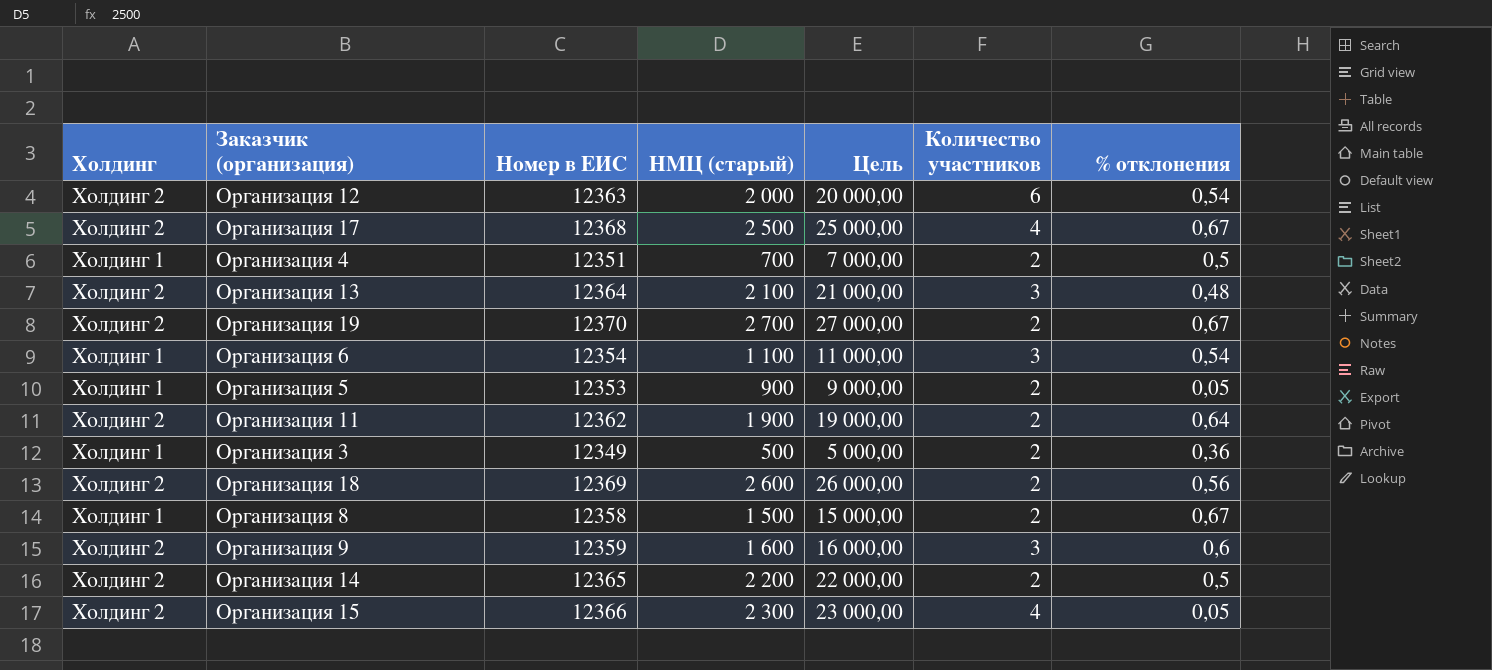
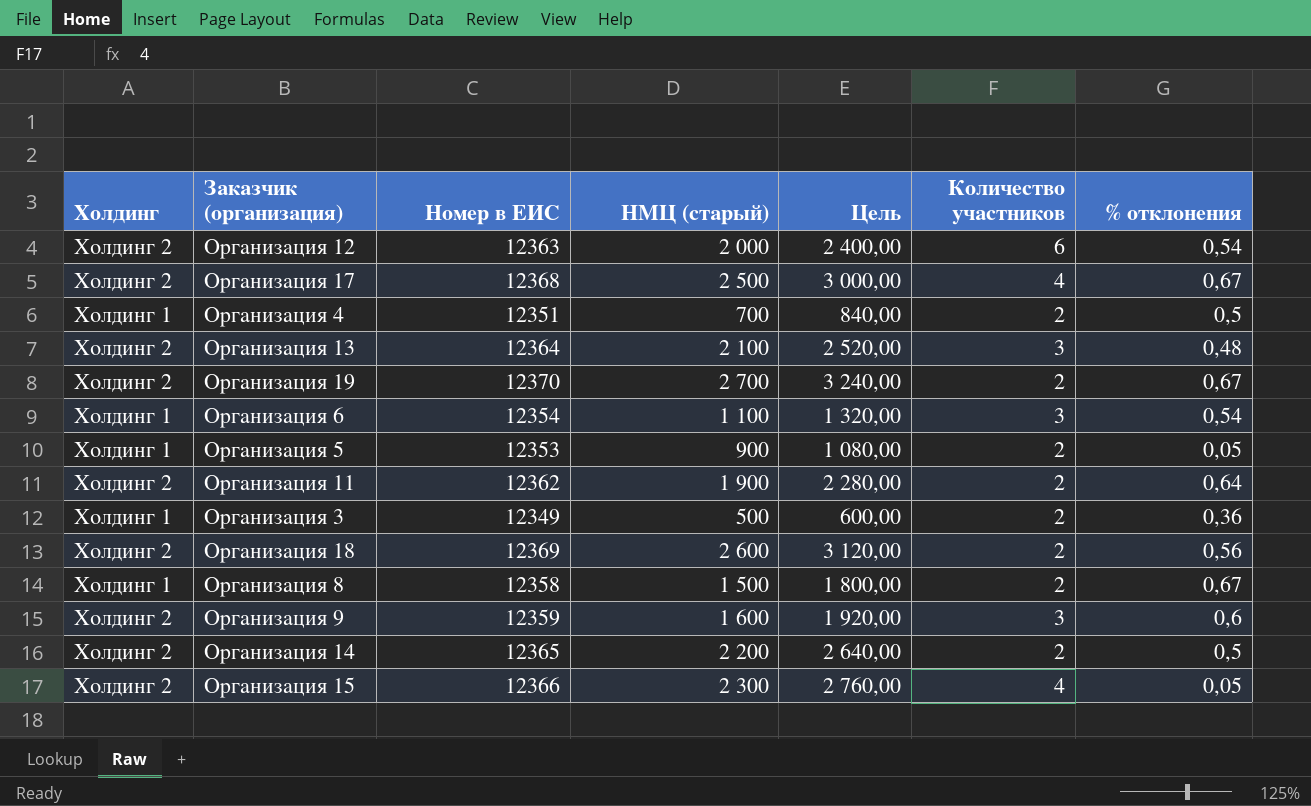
column Цель | formula: [НМЦ (старый)] * 10 -> [НМЦ (старый)] * 1,2

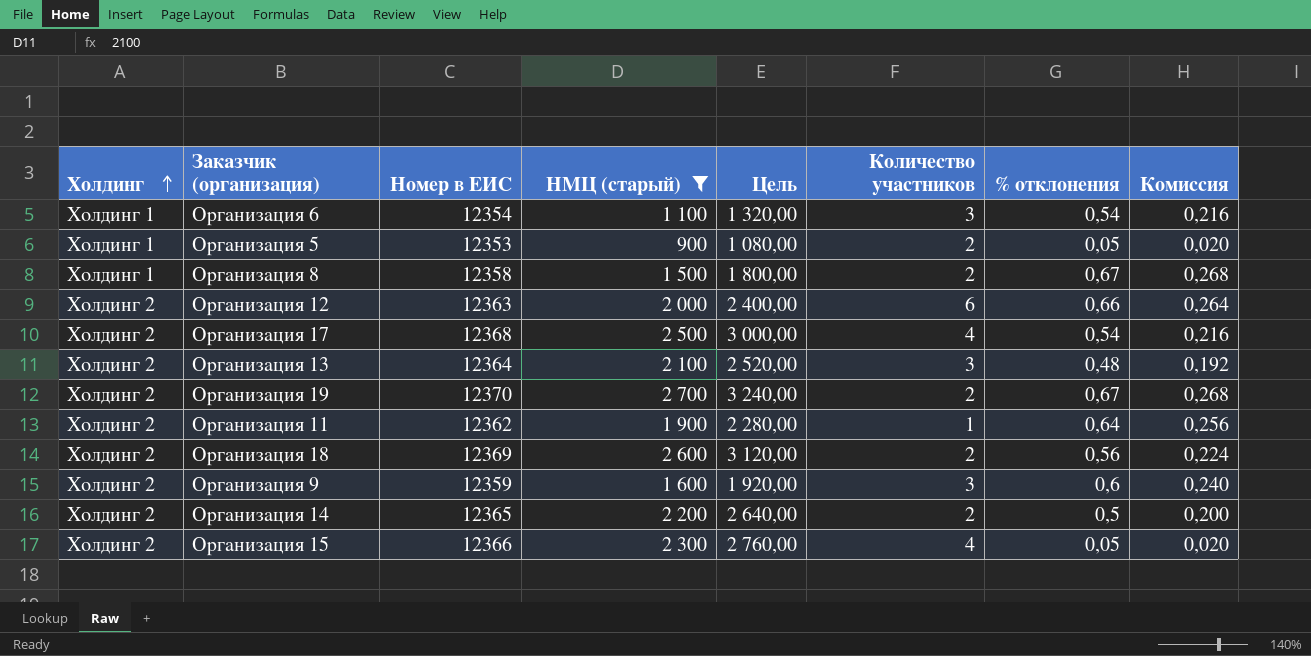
filter: none -> НМЦ (старый) >= 900
row order: none -> Холдинг ascending
column Комиссия | formula: none -> [% отклонения] * 0,4
Организация 12 | % отклонения: 0,54 -> 0,66
Организация 17 | % отклонения: 0,67 -> 0,54
Организация 11 | Количество участников: 2 -> 1

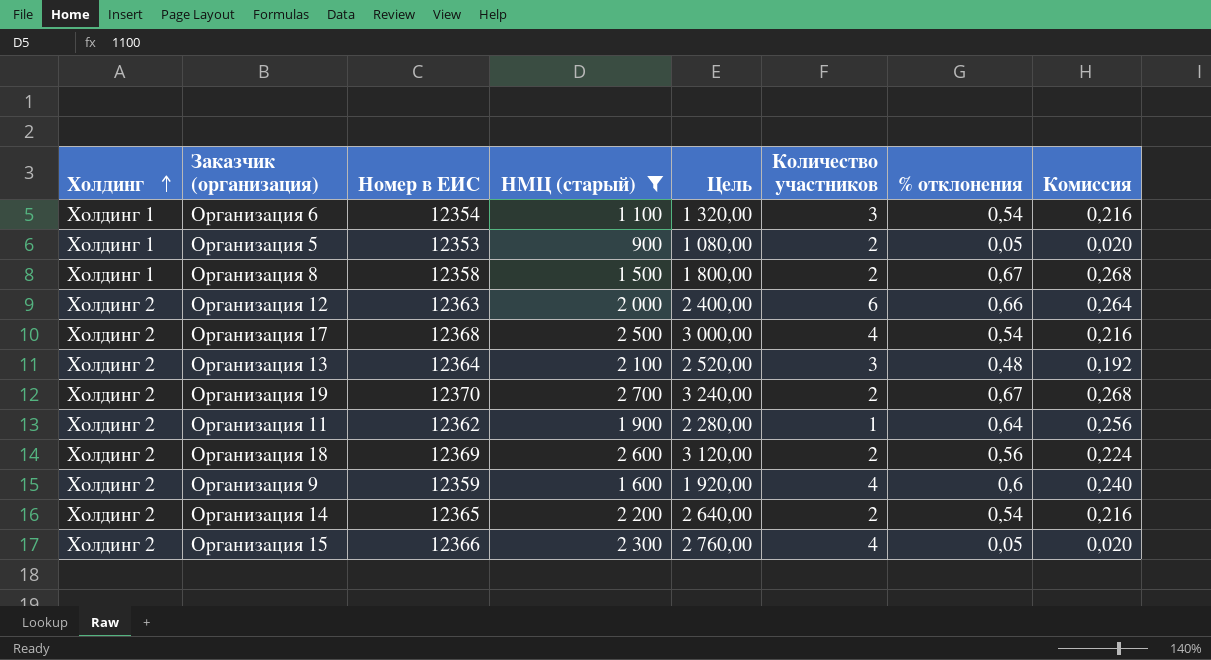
Организация 9 | Количество участников: 3 -> 4
Организация 14 | % отклонения: 0,5 -> 0,54
Организация 14 | Комиссия: 0,200 -> 0,216

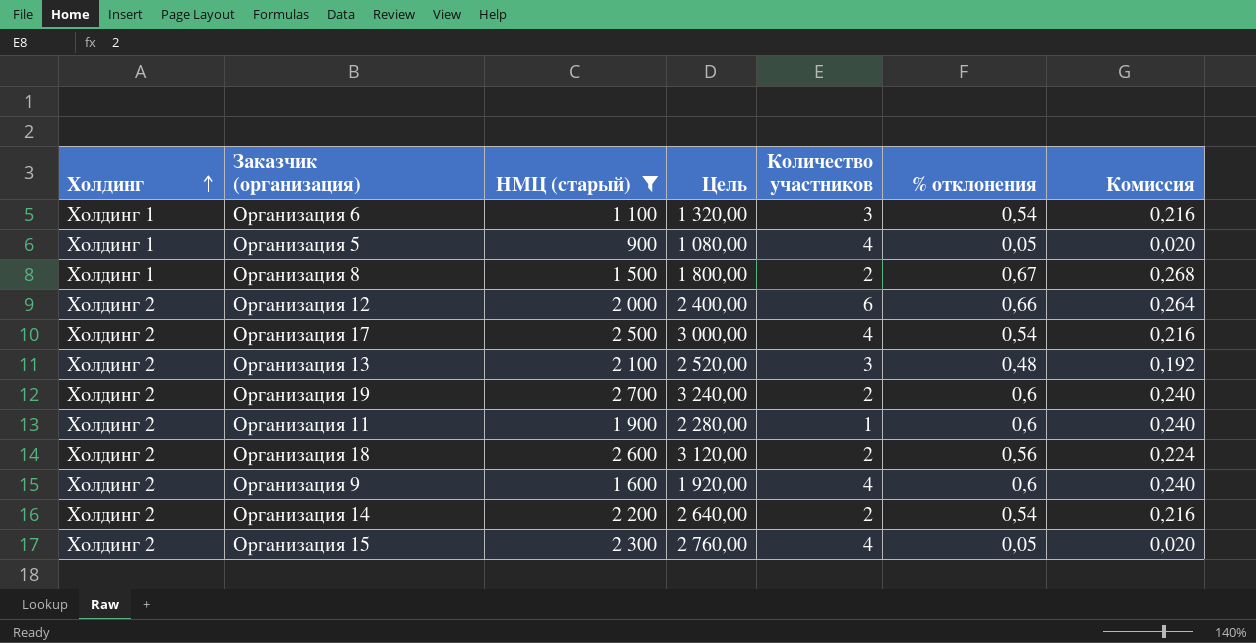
column Номер в ЕИС | position: 3 -> none
Организация 5 | Количество участников: 2 -> 4
Организация 19 | % отклонения: 0,67 -> 0,6
Организация 19 | Комиссия: 0,268 -> 0,240
Организация 11 | % отклонения: 0,64 -> 0,6
Организация 11 | Комиссия: 0,256 -> 0,240

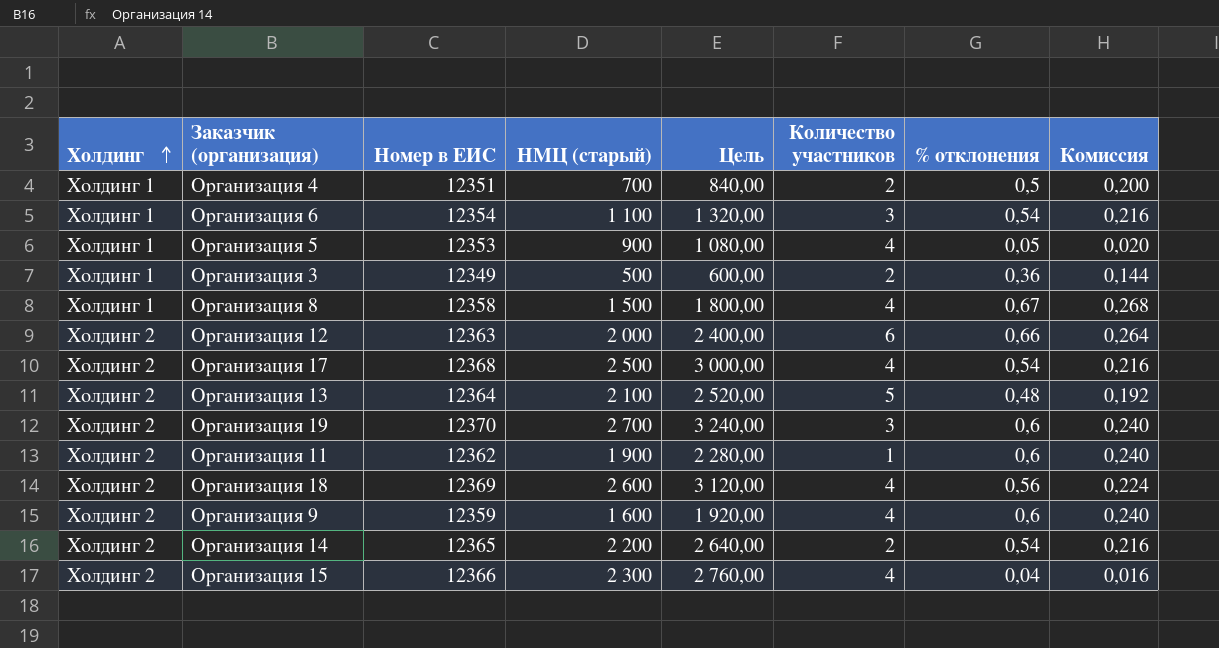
filter: НМЦ (старый) >= 900 -> none
column Номер в ЕИС | position: none -> 3
Организация 8 | Количество участников: 2 -> 4
Организация 13 | Количество участников: 3 -> 5
Организация 19 | Количество участников: 2 -> 3
Организация 18 | Количество участников: 2 -> 4
Организация 15 | % отклонения: 0,05 -> 0,04
Организация 15 | Комиссия: 0,020 -> 0,016

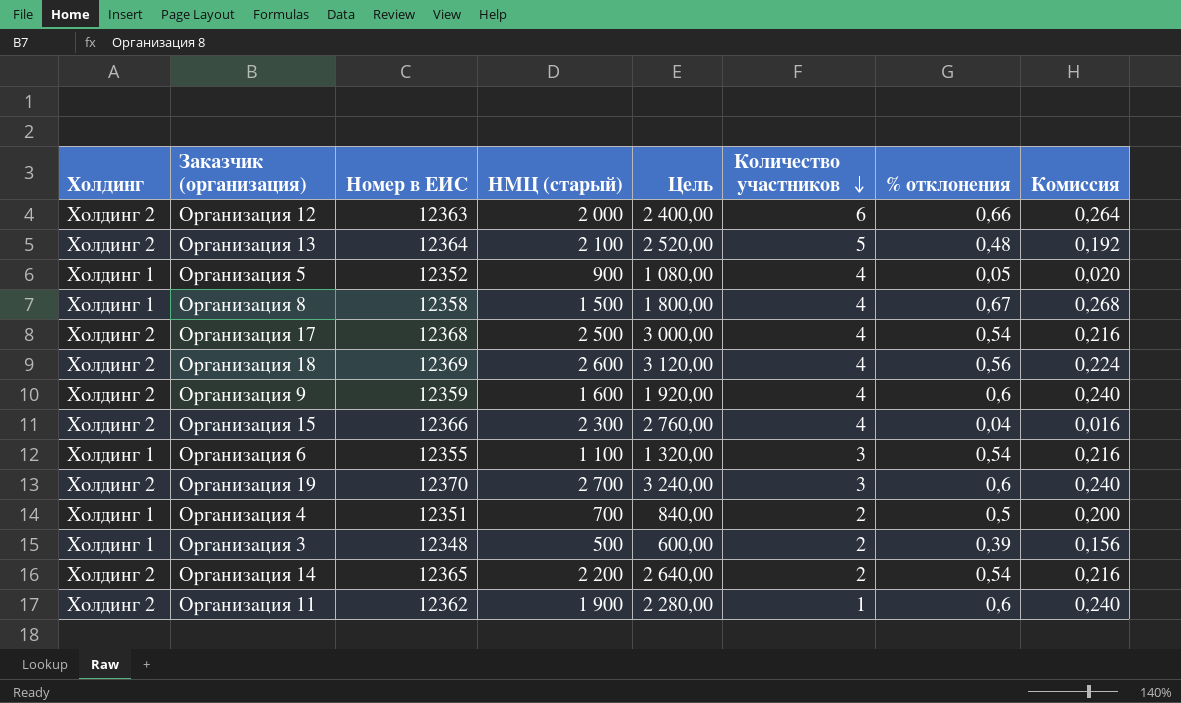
row order: Холдинг ascending -> Количество участников descending
Организация 5 | Номер в ЕИС: 12353 -> 12352
Организация 6 | Номер в ЕИС: 12354 -> 12355
Организация 3 | Номер в ЕИС: 12349 -> 12348
Организация 3 | % отклонения: 0,36 -> 0,39
Организация 3 | Комиссия: 0,144 -> 0,156

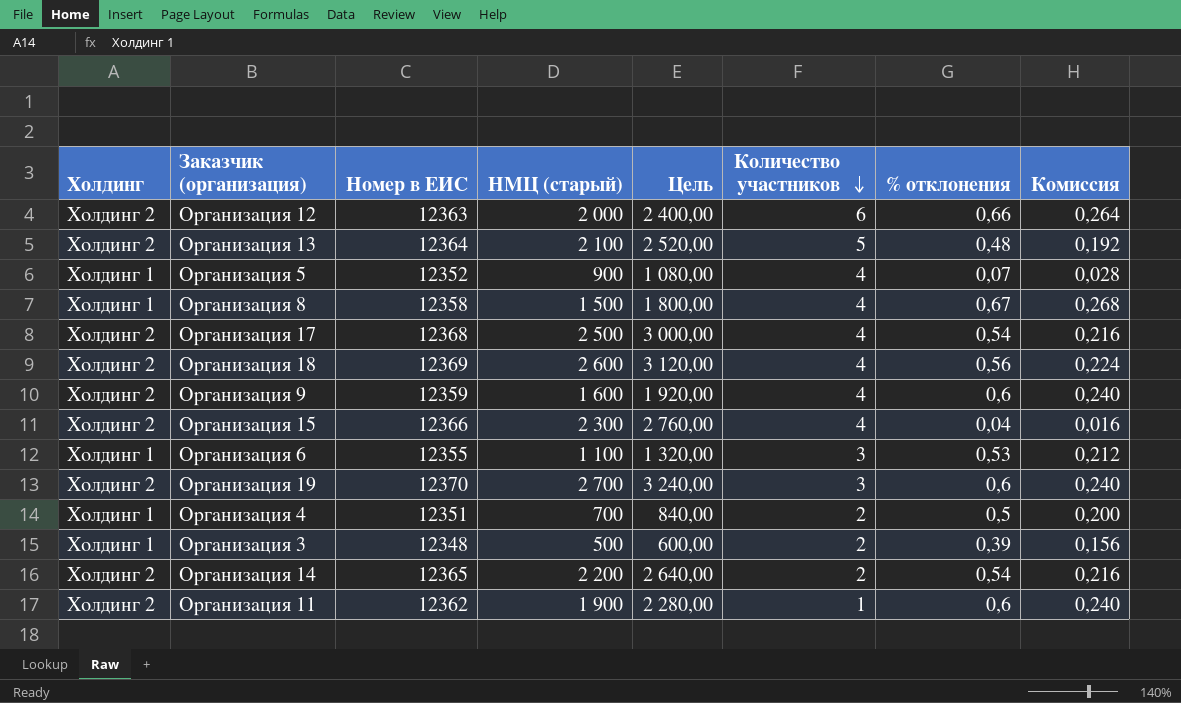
Организация 5 | % отклонения: 0,05 -> 0,07
Организация 5 | Комиссия: 0,020 -> 0,028
Организация 6 | % отклонения: 0,54 -> 0,53
Организация 6 | Комиссия: 0,216 -> 0,212

